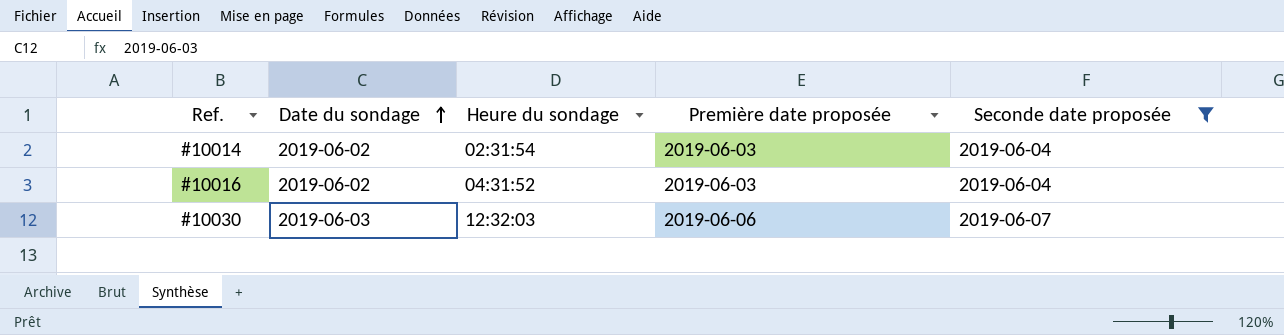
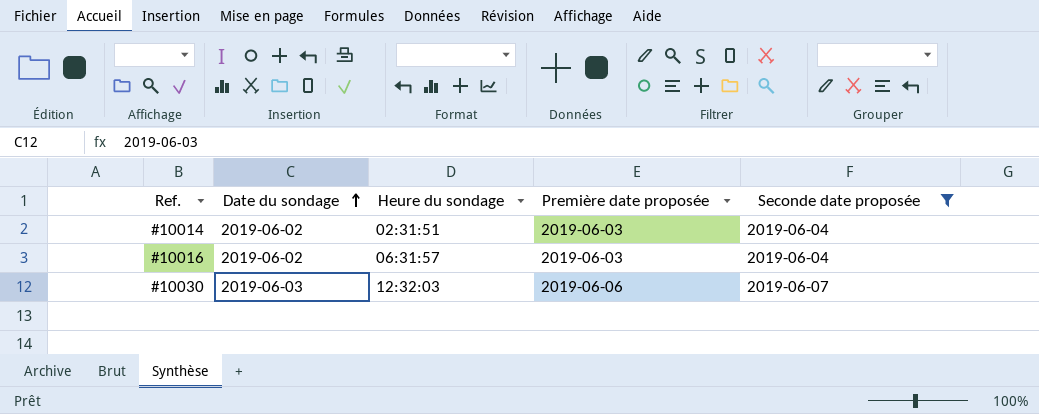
#10014 | Heure du sondage: 02:31:54 -> 02:31:51
#10016 | Heure du sondage: 04:31:52 -> 06:31:57

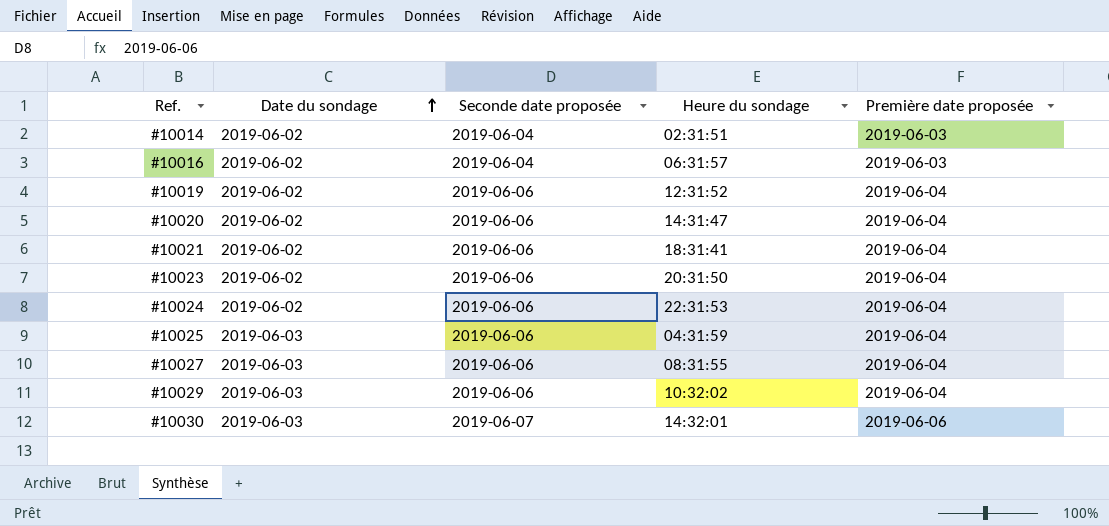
filter: Seconde date proposée != 2019-06-06 -> none
column Seconde date proposée | position: 5 -> 3
#10030 | Heure du sondage: 12:32:03 -> 14:32:01

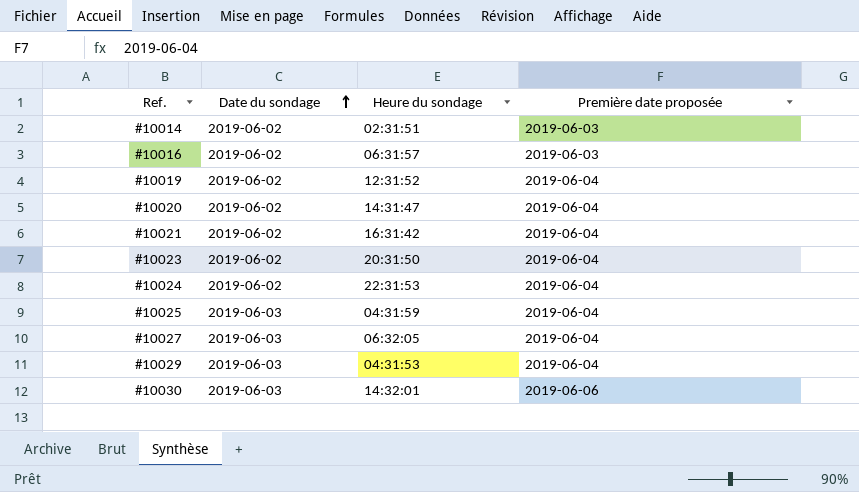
column Seconde date proposée | position: 3 -> none
#10021 | Heure du sondage: 18:31:41 -> 16:31:42
#10027 | Heure du sondage: 08:31:55 -> 06:32:05
#10029 | Heure du sondage: 10:32:02 -> 04:31:53

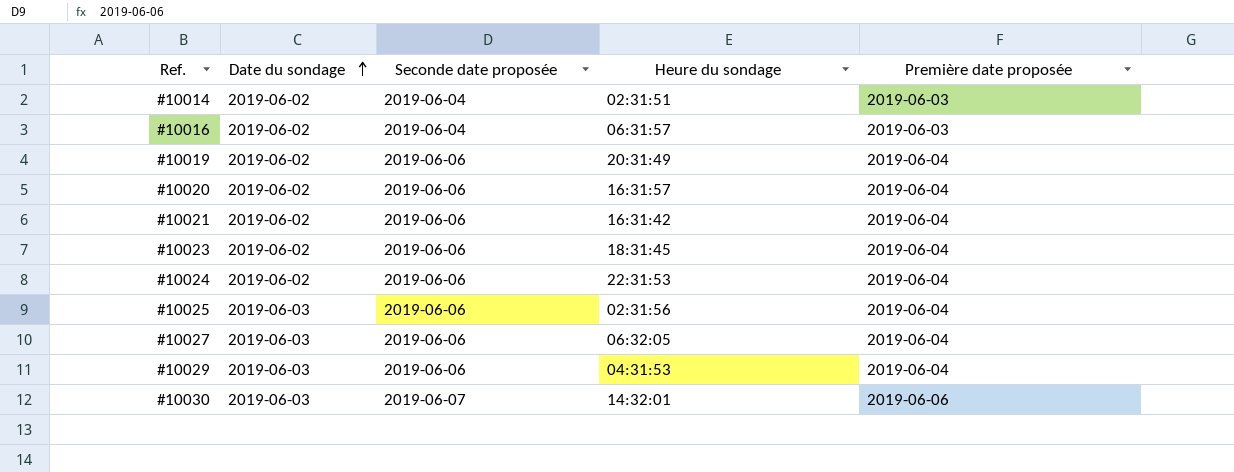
column Seconde date proposée | position: none -> 3
#10019 | Heure du sondage: 12:31:52 -> 20:31:49
#10020 | Heure du sondage: 14:31:47 -> 16:31:57
#10023 | Heure du sondage: 20:31:50 -> 18:31:45
#10025 | Heure du sondage: 04:31:59 -> 02:31:56

